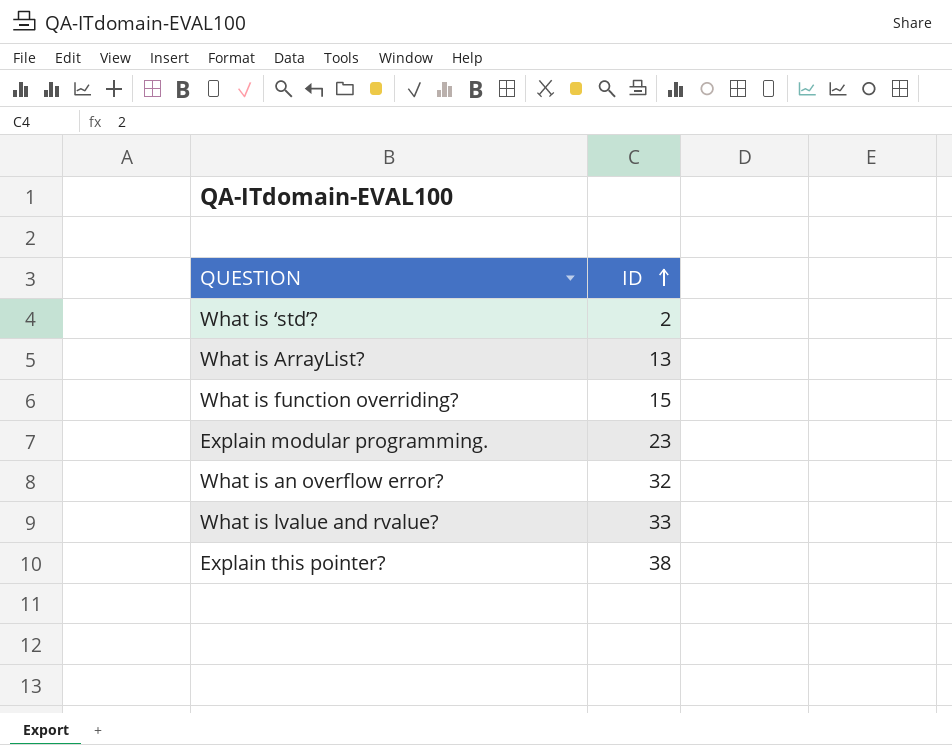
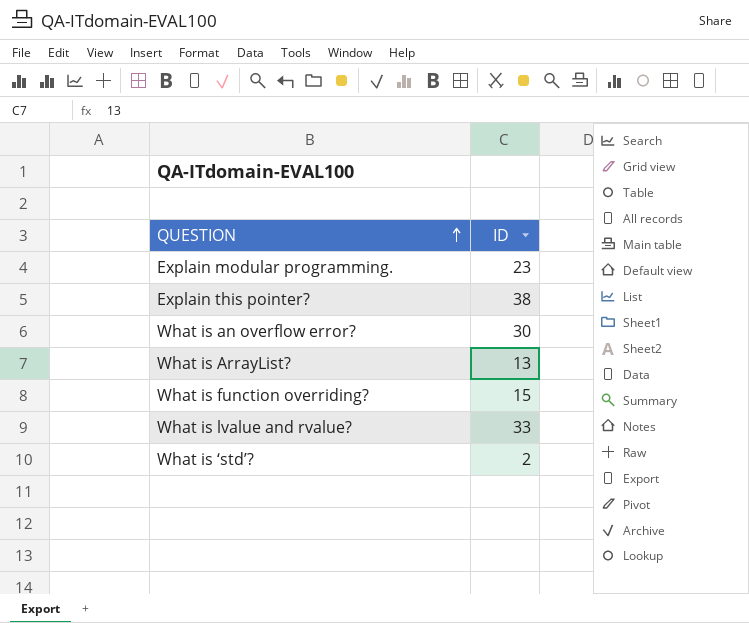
row order: ID ascending -> QUESTION ascending
What is an overflow error? | ID: 32 -> 30

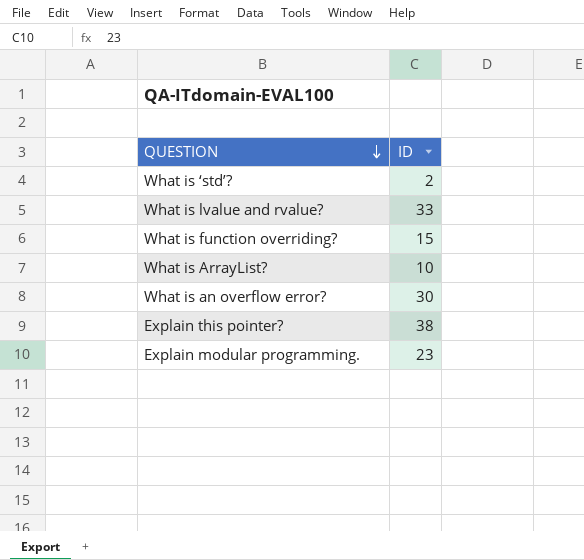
row order: QUESTION ascending -> QUESTION descending
What is ArrayList? | ID: 13 -> 10

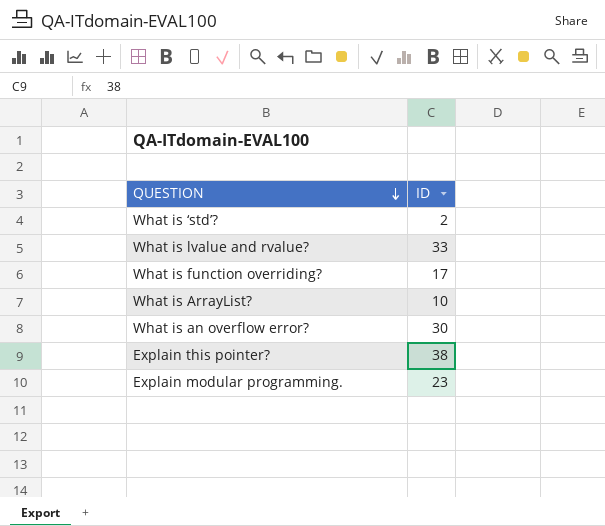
What is function overriding? | ID: 15 -> 17

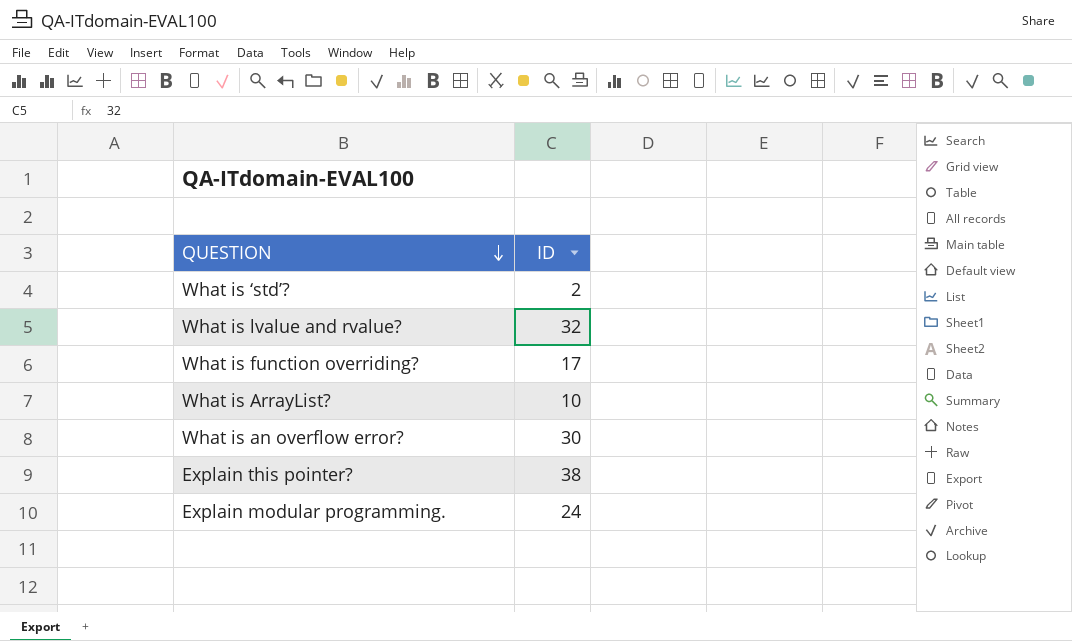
What is lvalue and rvalue? | ID: 33 -> 32
Explain modular programming. | ID: 23 -> 24

